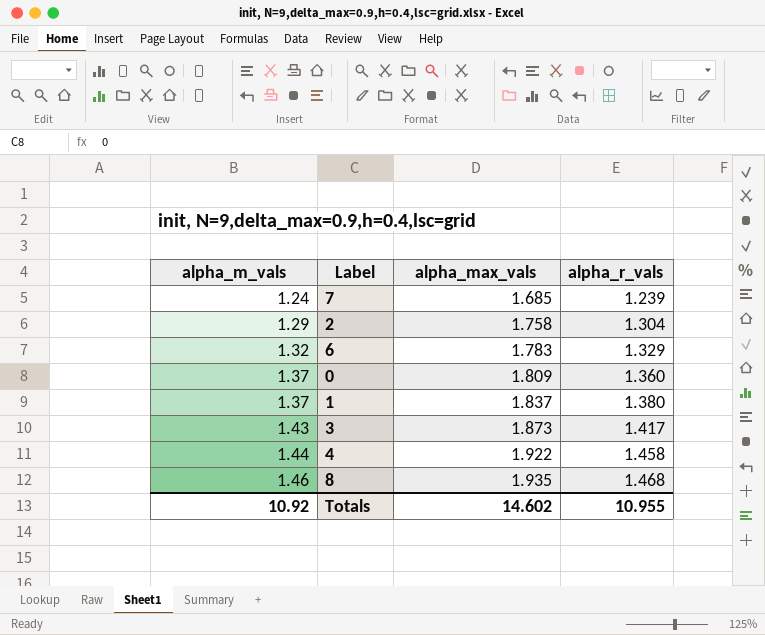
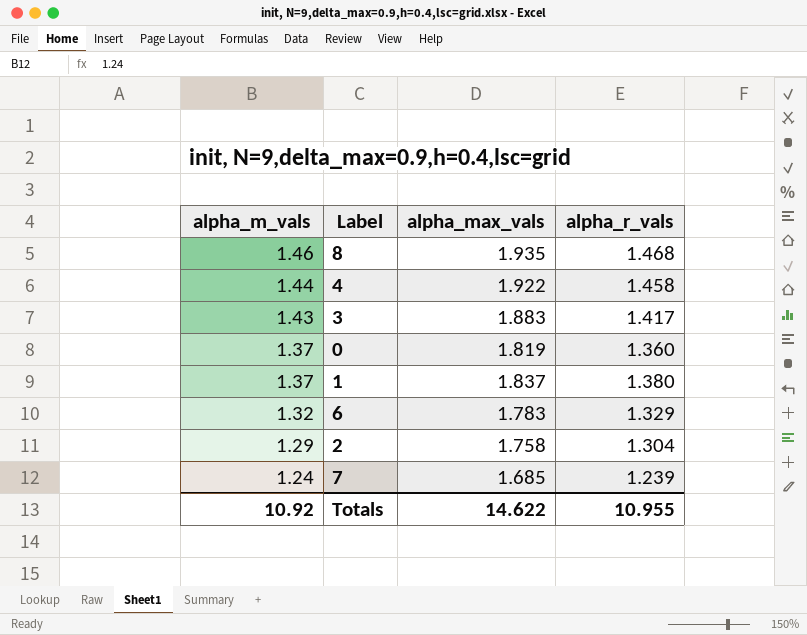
row order: alpha_m_vals ascending -> alpha_m_vals descending
3 | alpha_max_vals: 1.873 -> 1.883
0 | alpha_max_vals: 1.809 -> 1.819
Totals | alpha_max_vals: 14.602 -> 14.622

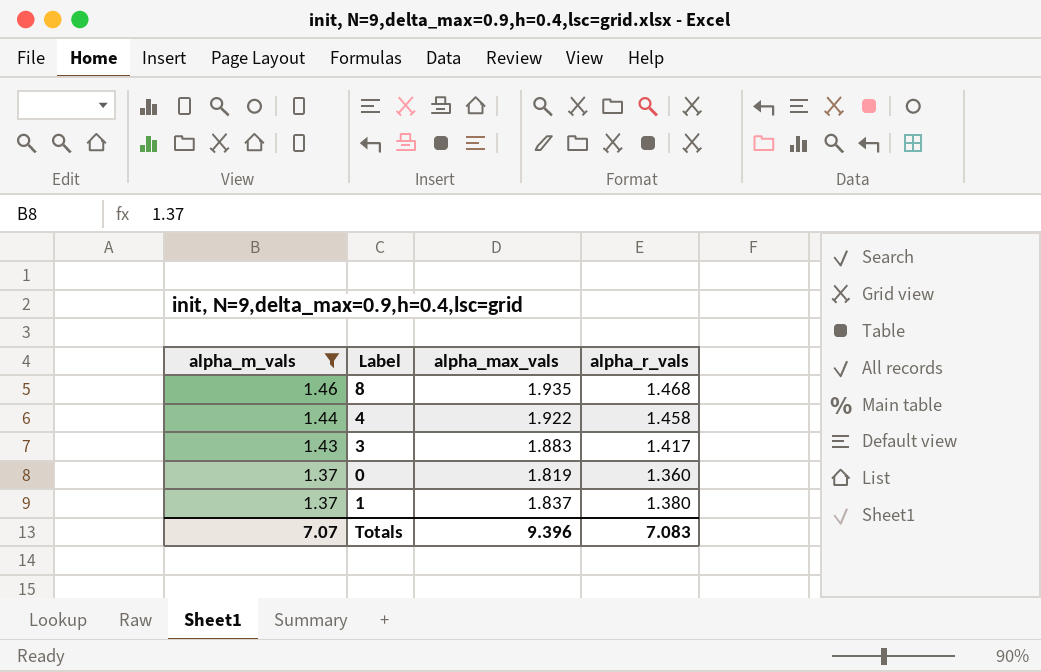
filter: none -> alpha_m_vals >= 1.37
Totals | alpha_m_vals: 10.92 -> 7.07
Totals | alpha_max_vals: 14.622 -> 9.396
Totals | alpha_r_vals: 10.955 -> 7.083

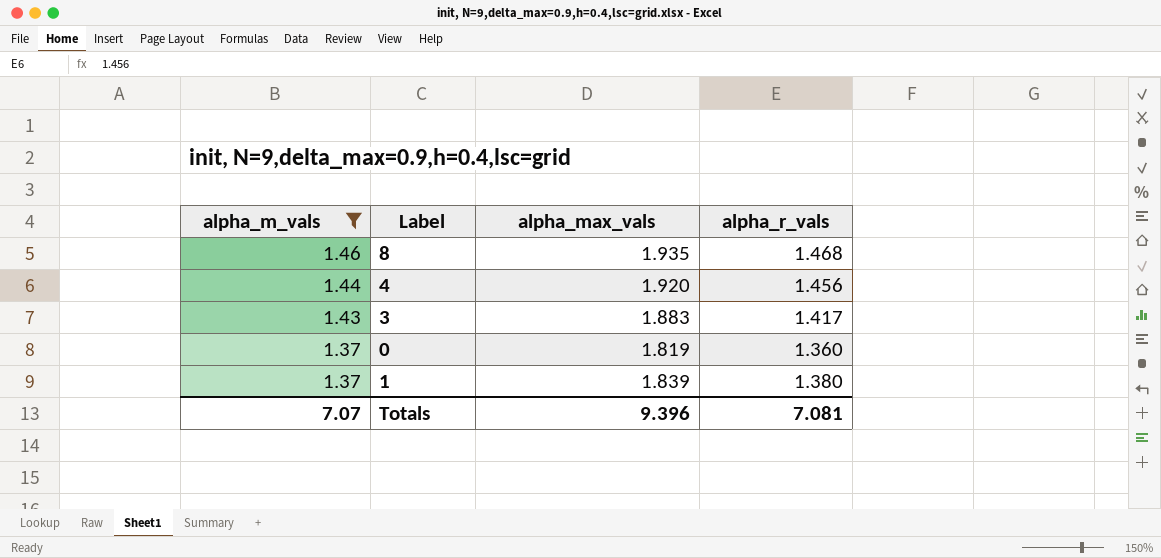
4 | alpha_max_vals: 1.922 -> 1.920
4 | alpha_r_vals: 1.458 -> 1.456
1 | alpha_max_vals: 1.837 -> 1.839
Totals | alpha_r_vals: 7.083 -> 7.081

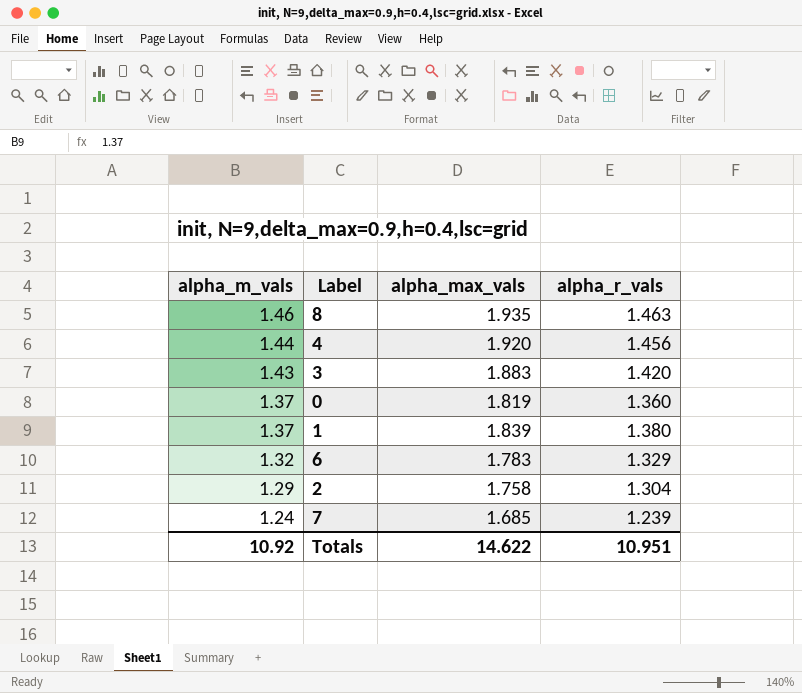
filter: alpha_m_vals >= 1.37 -> none
8 | alpha_r_vals: 1.468 -> 1.463
3 | alpha_r_vals: 1.417 -> 1.420
Totals | alpha_m_vals: 7.07 -> 10.92
Totals | alpha_max_vals: 9.396 -> 14.622
Totals | alpha_r_vals: 7.081 -> 10.951

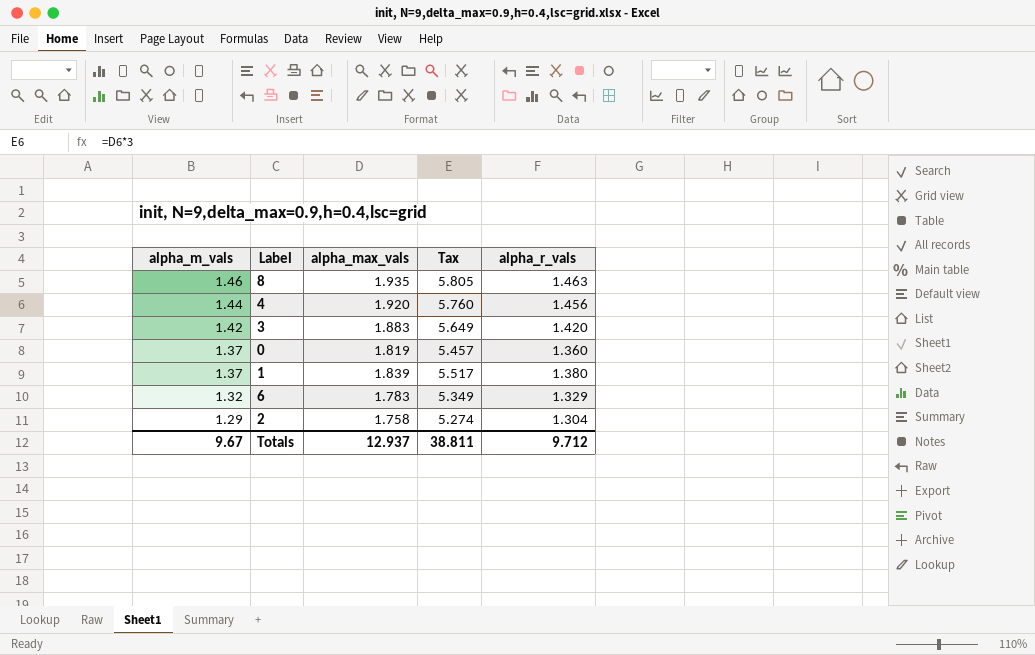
column Tax | formula: none -> [alpha_max_vals] * 3
row 7: 1.24 | 1.685 | 1.239 -> none
3 | alpha_m_vals: 1.43 -> 1.42
Totals | alpha_m_vals: 10.92 -> 9.67
Totals | alpha_max_vals: 14.622 -> 12.937
Totals | alpha_r_vals: 10.951 -> 9.712

